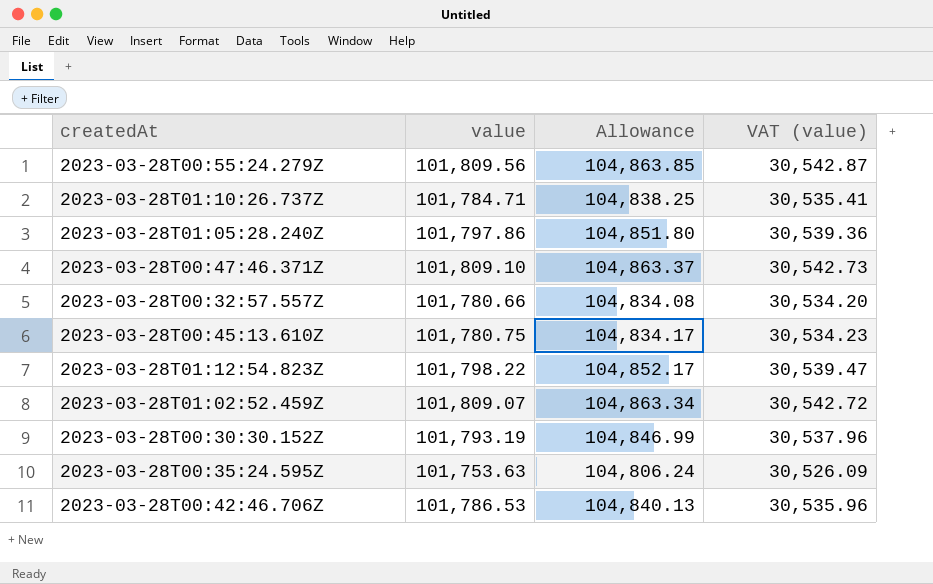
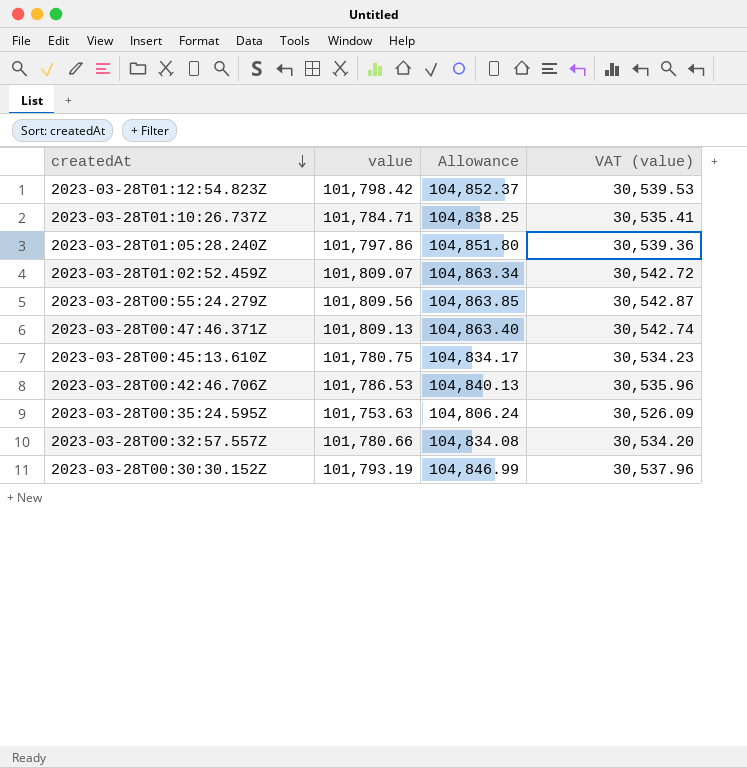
row order: none -> createdAt descending
2023-03-28T01:12:54.823Z | value: 101,798.22 -> 101,798.42
2023-03-28T01:12:54.823Z | Allowance: 104,852.17 -> 104,852.37
2023-03-28T01:12:54.823Z | VAT (value): 30,539.47 -> 30,539.53
2023-03-28T00:47:46.371Z | value: 101,809.10 -> 101,809.13
2023-03-28T00:47:46.371Z | Allowance: 104,863.37 -> 104,863.40
2023-03-28T00:47:46.371Z | VAT (value): 30,542.73 -> 30,542.74

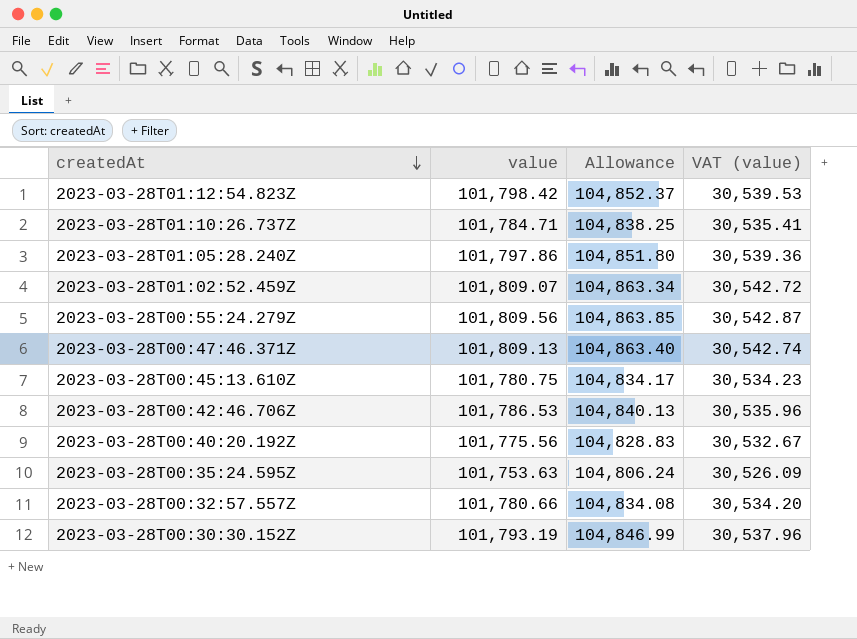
row 2023-03-28T00:40:20.192Z: none -> 101,775.56 | 104,828.83 | 30,532.67

